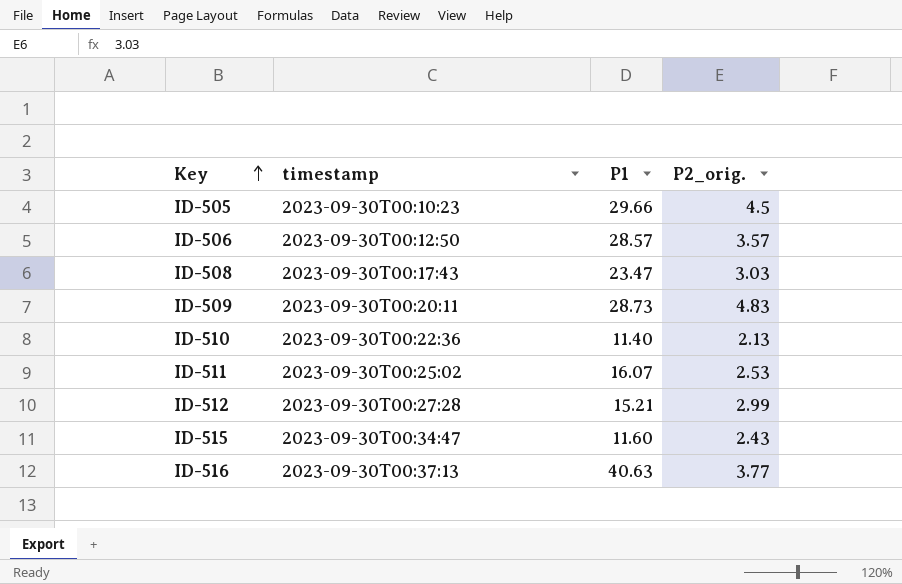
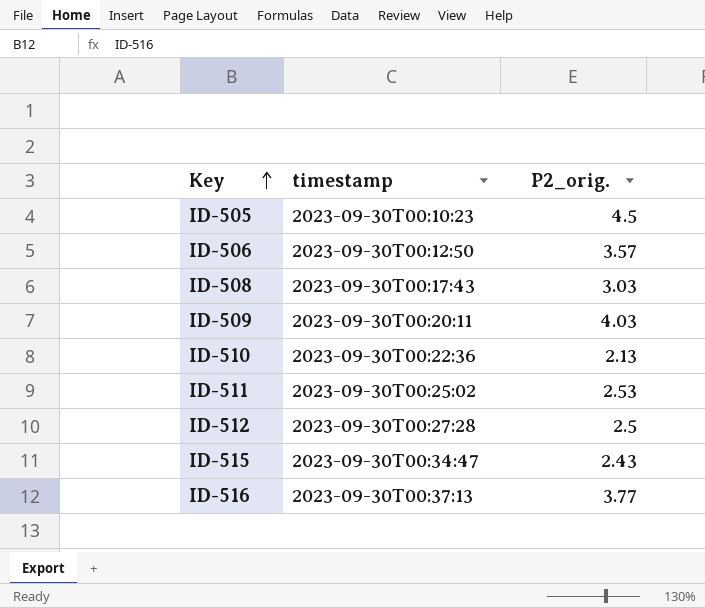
column P1 | position: 3 -> none
ID-509 | P2_orig.: 4.83 -> 4.03
ID-512 | P2_orig.: 2.99 -> 2.5

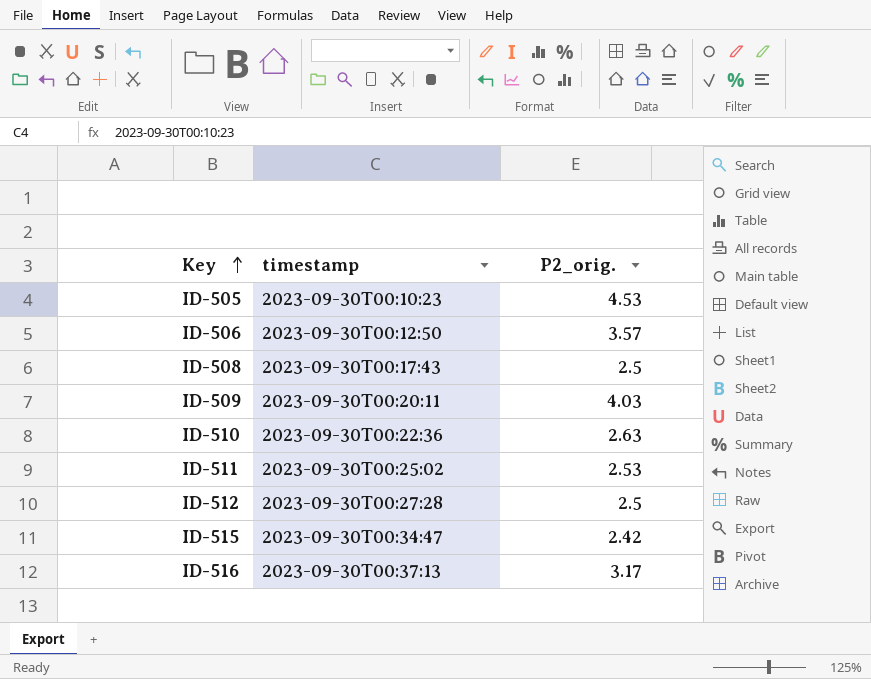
ID-505 | P2_orig.: 4.5 -> 4.53
ID-508 | P2_orig.: 3.03 -> 2.5
ID-510 | P2_orig.: 2.13 -> 2.63
ID-515 | P2_orig.: 2.43 -> 2.42
ID-516 | P2_orig.: 3.77 -> 3.17

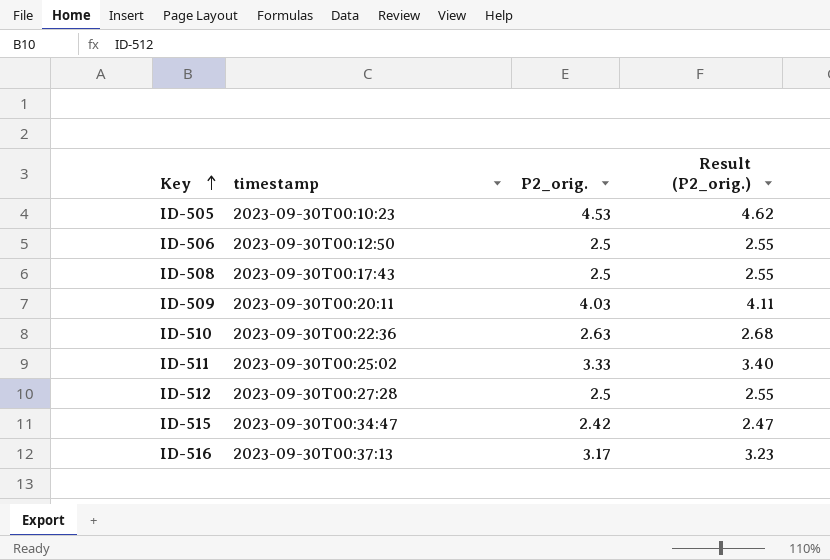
column Result (P2_orig.) | formula: none -> [P2_orig.] * 1.02
ID-506 | P2_orig.: 3.57 -> 2.5
ID-511 | P2_orig.: 2.53 -> 3.33

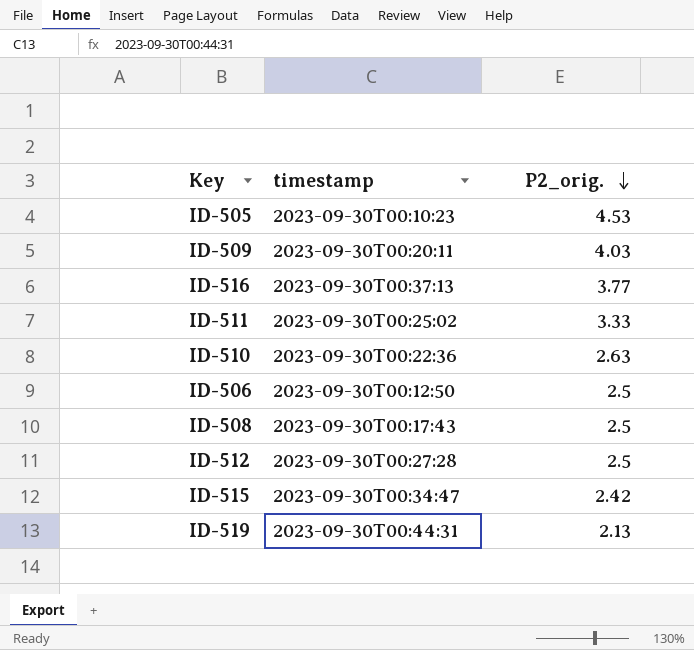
row order: Key ascending -> P2_orig. descending
column Result (P2_orig.) | formula: [P2_orig.] * 1.02 -> none
ID-516 | P2_orig.: 3.17 -> 3.77
row ID-519: none -> 2023-09-30T00:44:31 | 2.13

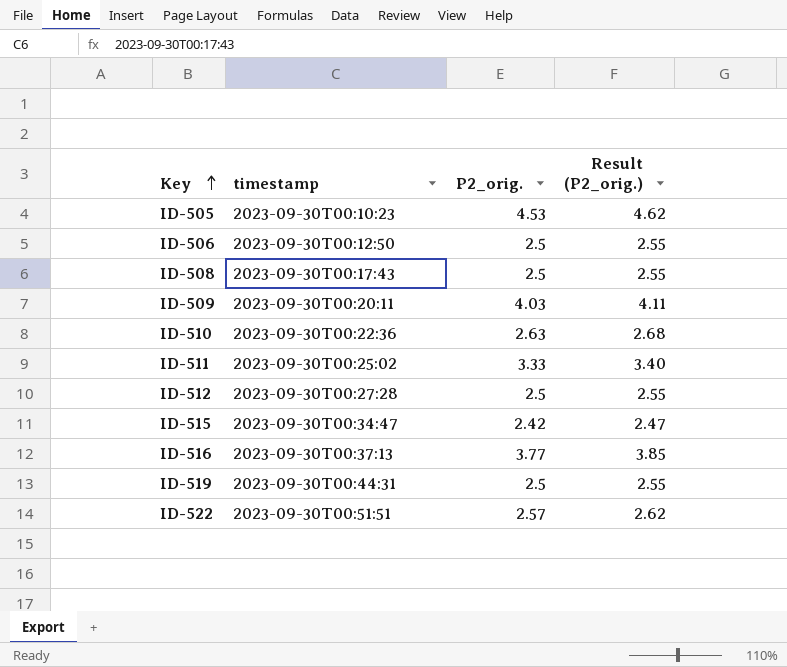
row order: P2_orig. descending -> Key ascending
column Result (P2_orig.) | formula: none -> [P2_orig.] * 1.02
ID-519 | P2_orig.: 2.13 -> 2.5
row ID-522: none -> 2023-09-30T00:51:51 | 2.57 | 2.62

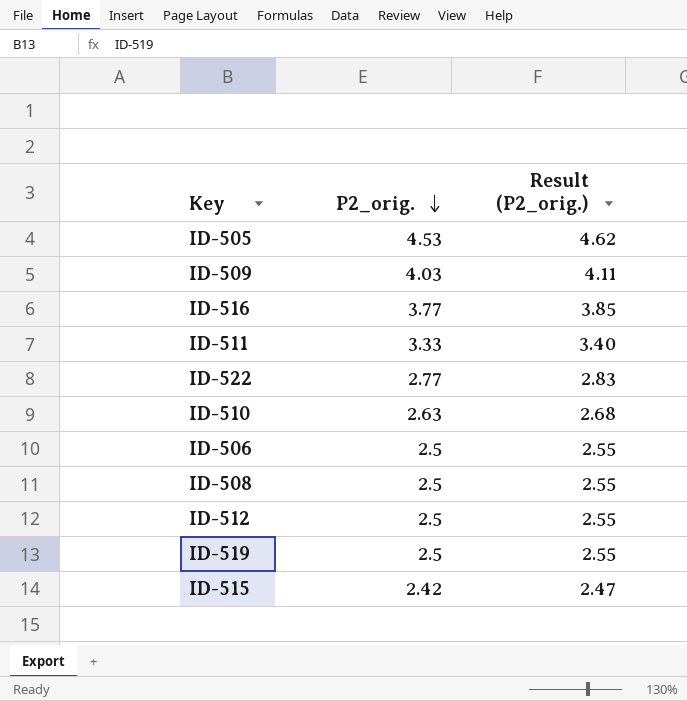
row order: Key ascending -> P2_orig. descending
column timestamp | position: 2 -> none
ID-522 | P2_orig.: 2.57 -> 2.77
ID-522 | Result (P2_orig.): 2.62 -> 2.83

